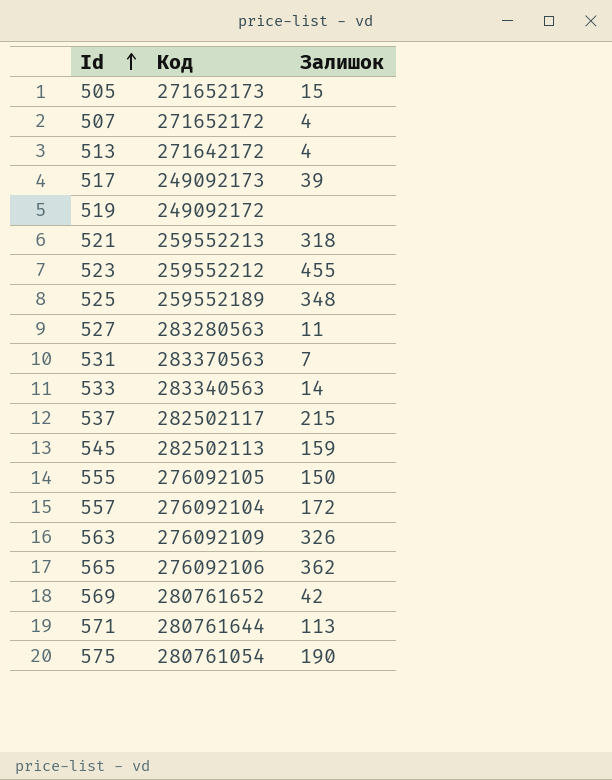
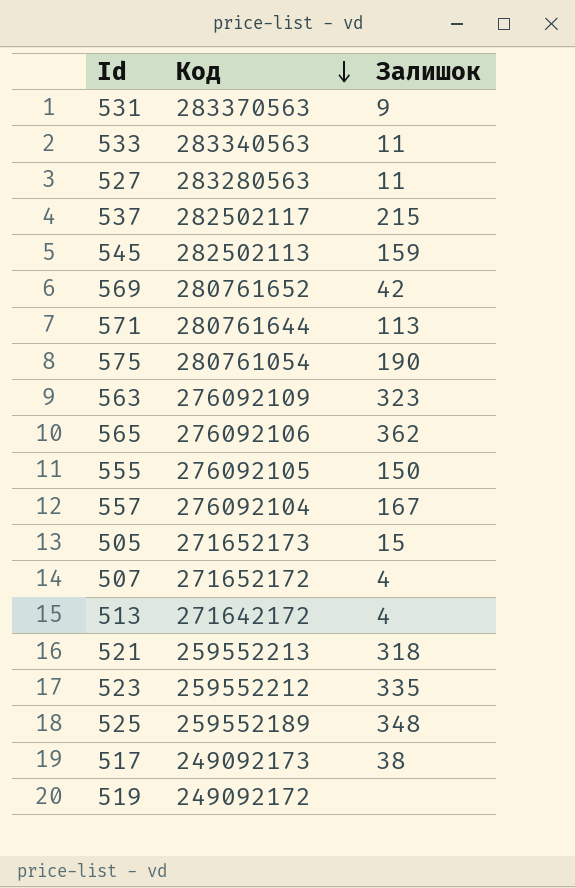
row order: Id ascending -> Код descending
531 | Залишок: 7 -> 9
533 | Залишок: 14 -> 11
563 | Залишок: 326 -> 323
557 | Залишок: 172 -> 167
523 | Залишок: 455 -> 335
517 | Залишок: 39 -> 38

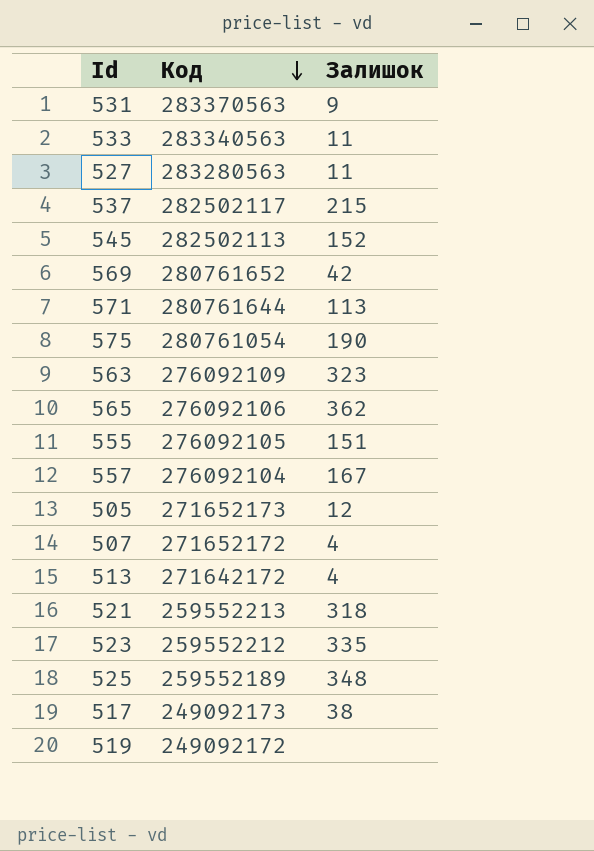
545 | Залишок: 159 -> 152
555 | Залишок: 150 -> 151
505 | Залишок: 15 -> 12

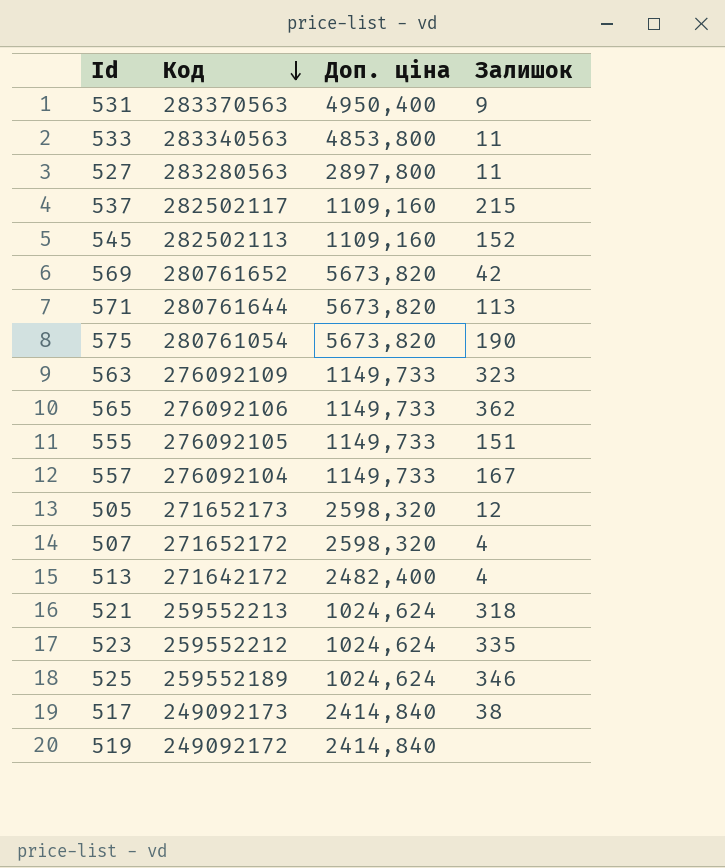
column Доп. ціна | position: none -> 3
525 | Залишок: 348 -> 346

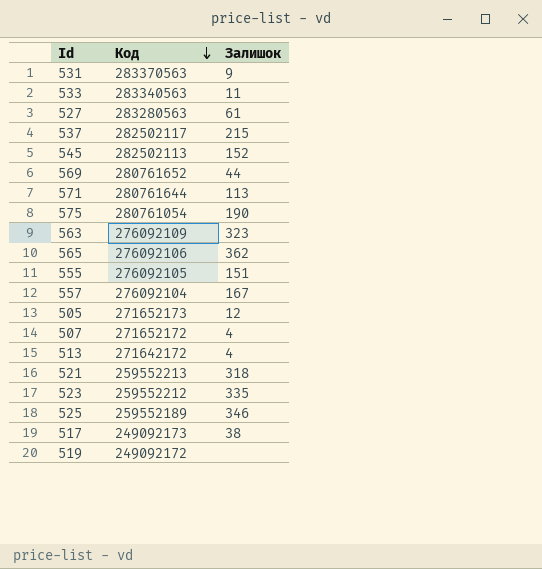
column Доп. ціна | position: 3 -> none
527 | Залишок: 11 -> 61
569 | Залишок: 42 -> 44

